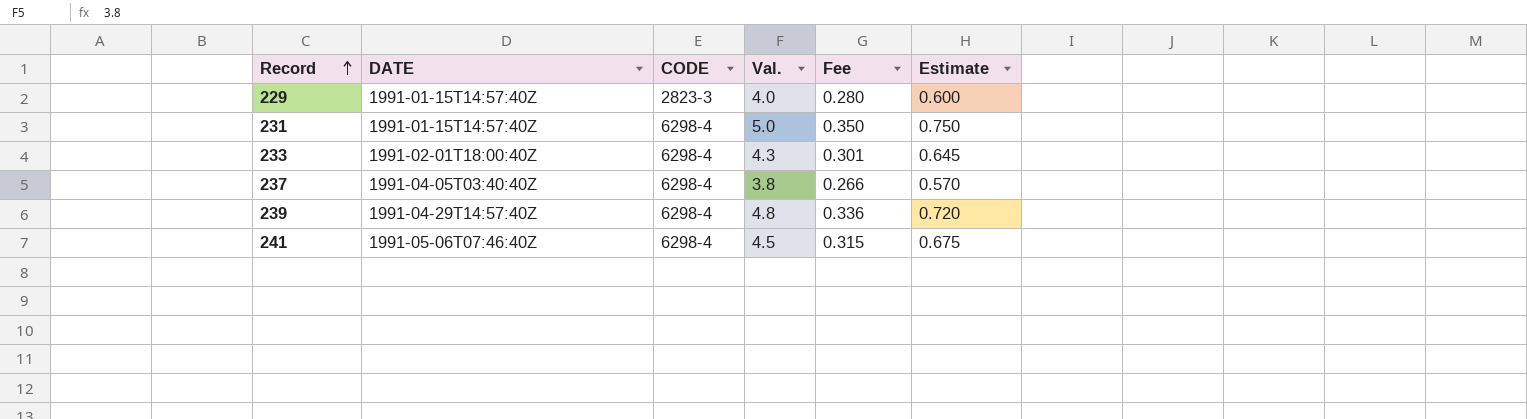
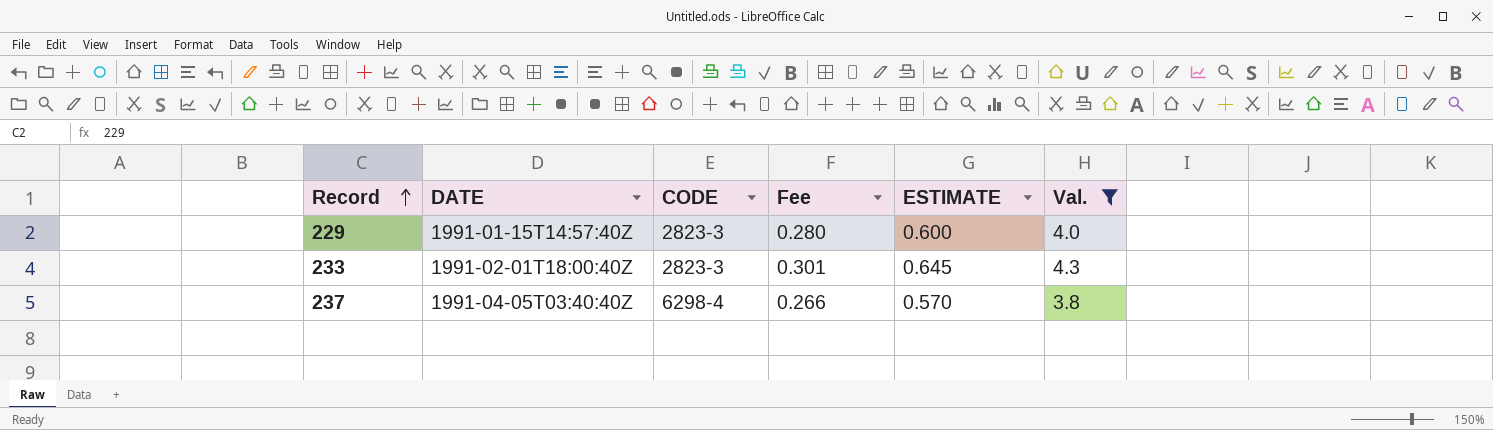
filter: none -> Val. <= 4.3
column name: Estimate -> ESTIMATE
column Val. | position: 4 -> 6
233 | CODE: 6298-4 -> 2823-3

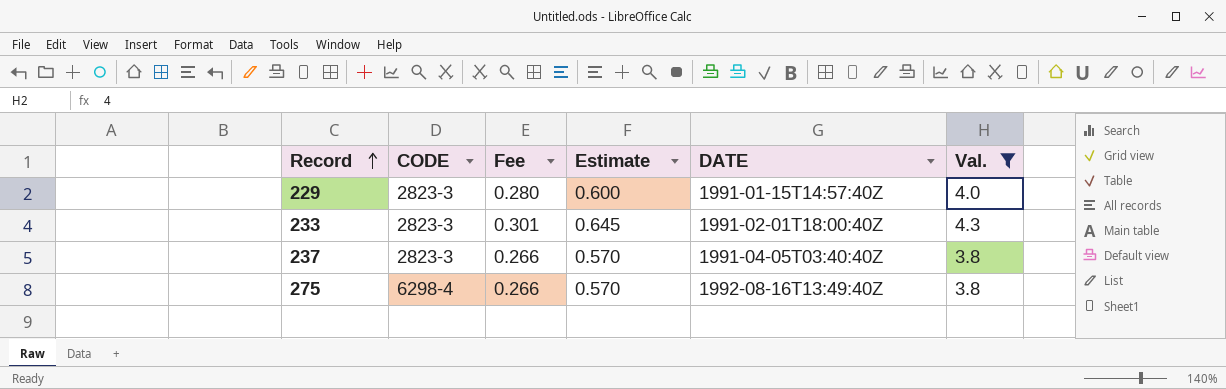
column name: ESTIMATE -> Estimate
column DATE | position: 2 -> 5
237 | CODE: 6298-4 -> 2823-3
row 275: none -> 6298-4 | 0.266 | 0.570 | 1992-08-16T13:49:40Z | 3.8

